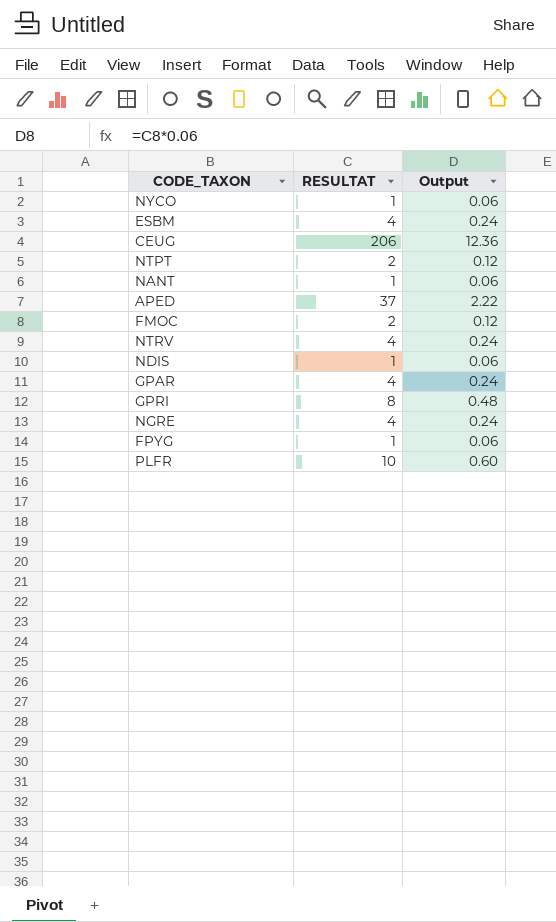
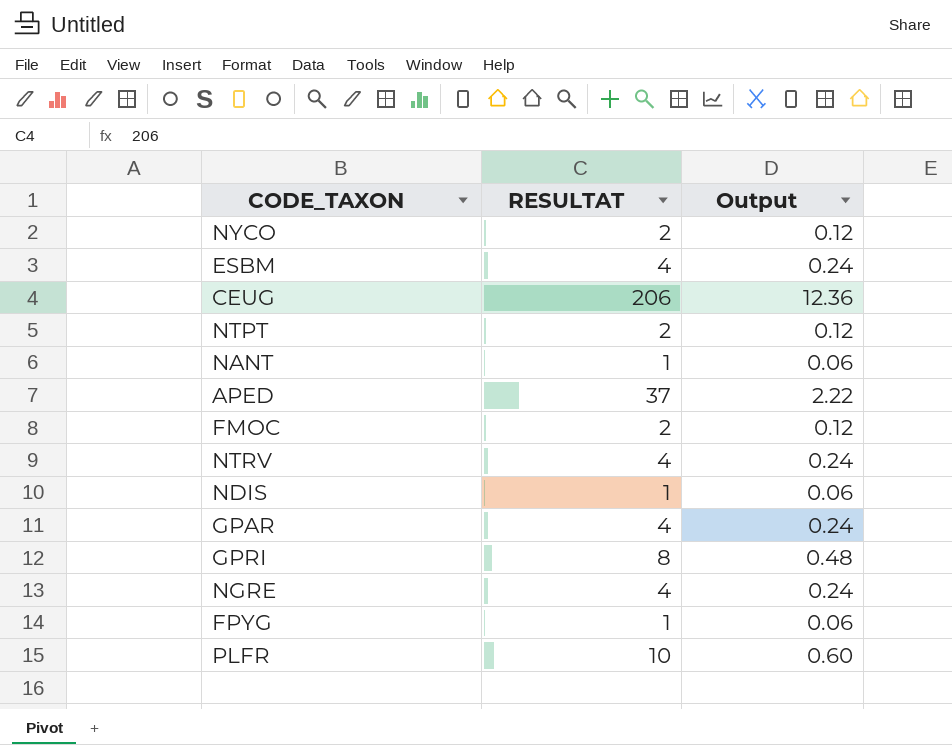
NYCO | RESULTAT: 1 -> 2
NYCO | Output: 0.06 -> 0.12

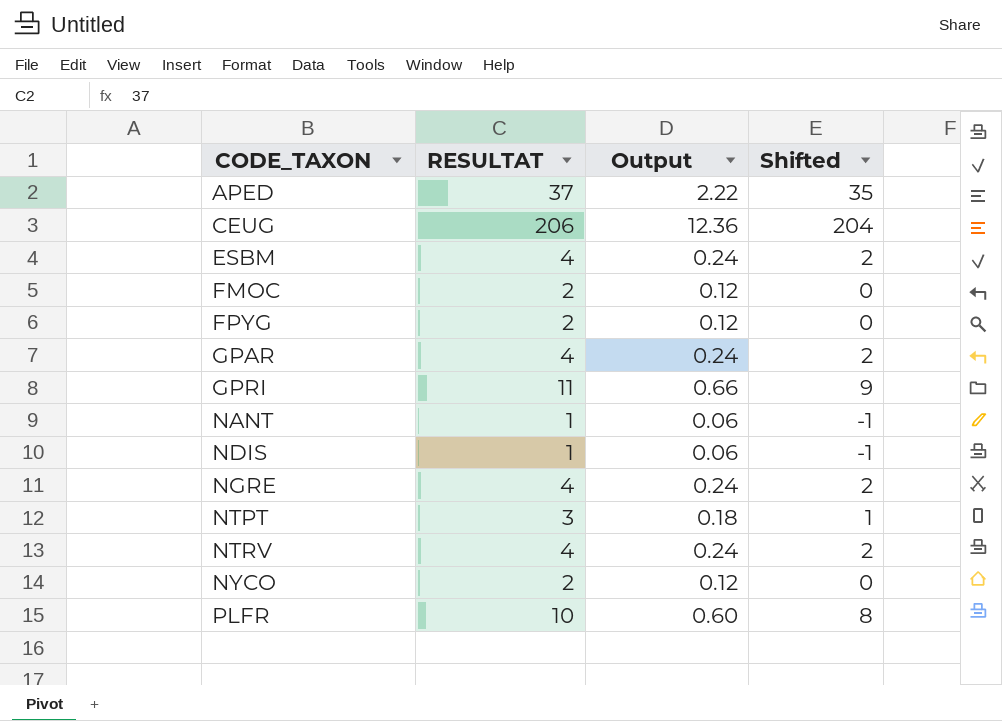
row order: none -> CODE_TAXON ascending
column Shifted | formula: none -> [RESULTAT] - 2
FPYG | RESULTAT: 1 -> 2
FPYG | Output: 0.06 -> 0.12
GPRI | RESULTAT: 8 -> 11
GPRI | Output: 0.48 -> 0.66
NTPT | RESULTAT: 2 -> 3
NTPT | Output: 0.12 -> 0.18

